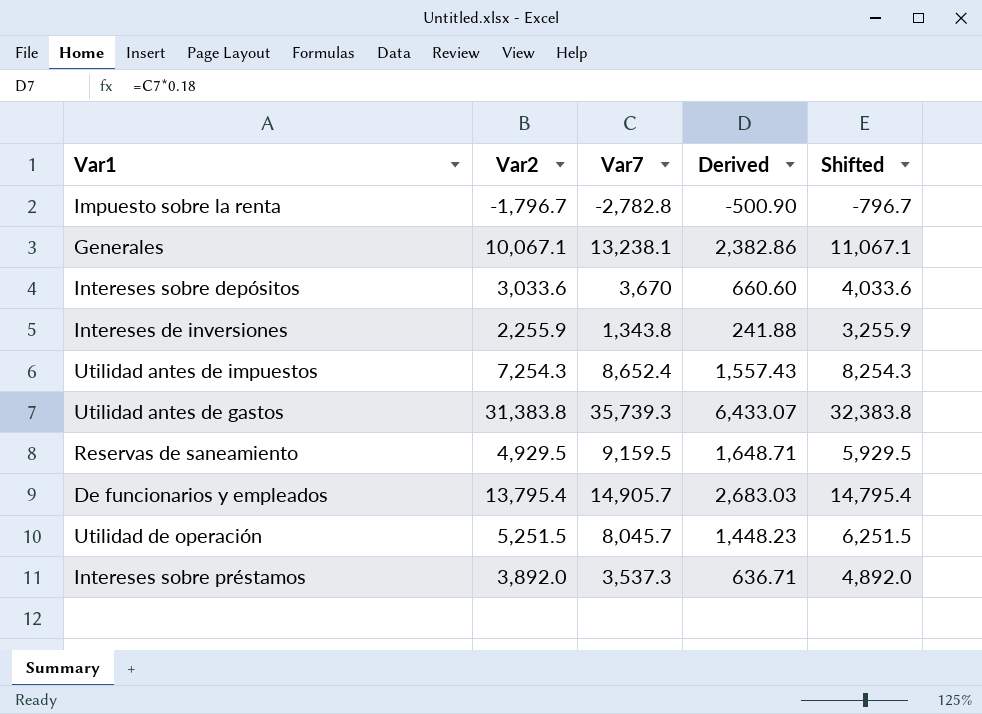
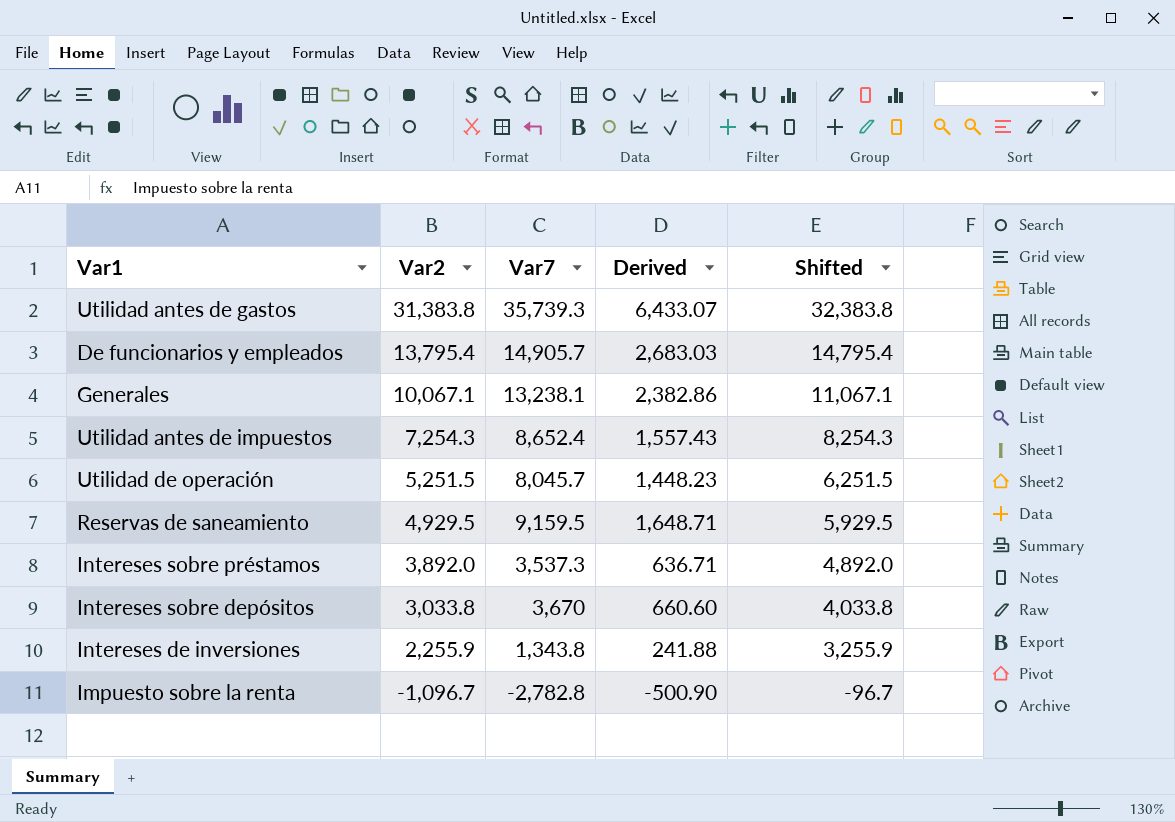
row order: none -> Var2 descending
Intereses sobre depósitos | Var2: 3,033.6 -> 3,033.8
Intereses sobre depósitos | Shifted: 4,033.6 -> 4,033.8
Impuesto sobre la renta | Var2: -1,796.7 -> -1,096.7
Impuesto sobre la renta | Shifted: -796.7 -> -96.7

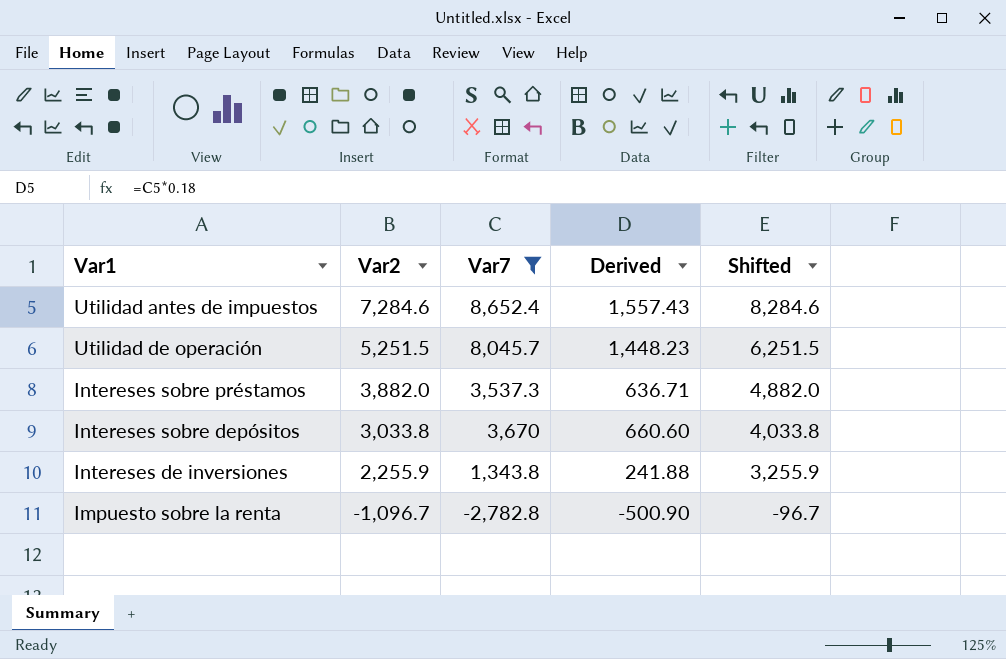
filter: none -> Var7 <= 8,652.4
Utilidad antes de impuestos | Var2: 7,254.3 -> 7,284.6
Utilidad antes de impuestos | Shifted: 8,254.3 -> 8,284.6
Intereses sobre préstamos | Var2: 3,892.0 -> 3,882.0
Intereses sobre préstamos | Shifted: 4,892.0 -> 4,882.0

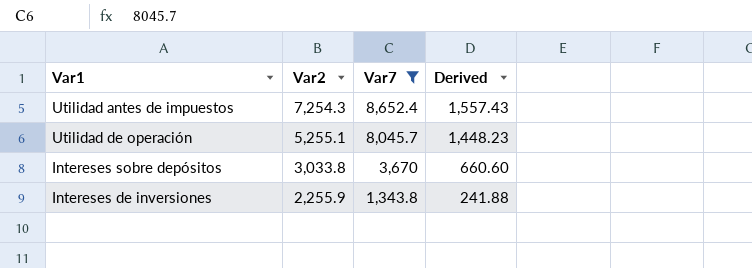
column Shifted | formula: [Var2] + 1000 -> none
row Intereses sobre préstamos: 3,882.0 | 3,537.3 | 636.71 | 4,882.0 -> none
row Impuesto sobre la renta: -1,096.7 | -2,782.8 | -500.90 | -96.7 -> none
Utilidad antes de impuestos | Var2: 7,284.6 -> 7,254.3
Utilidad de operación | Var2: 5,251.5 -> 5,255.1

